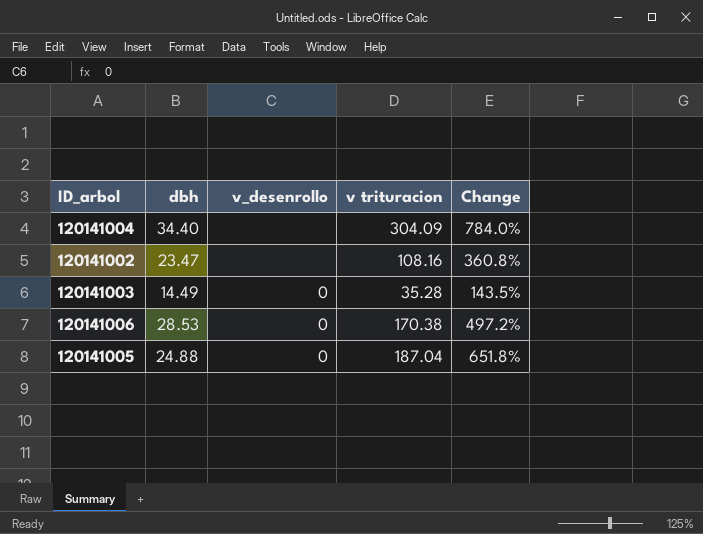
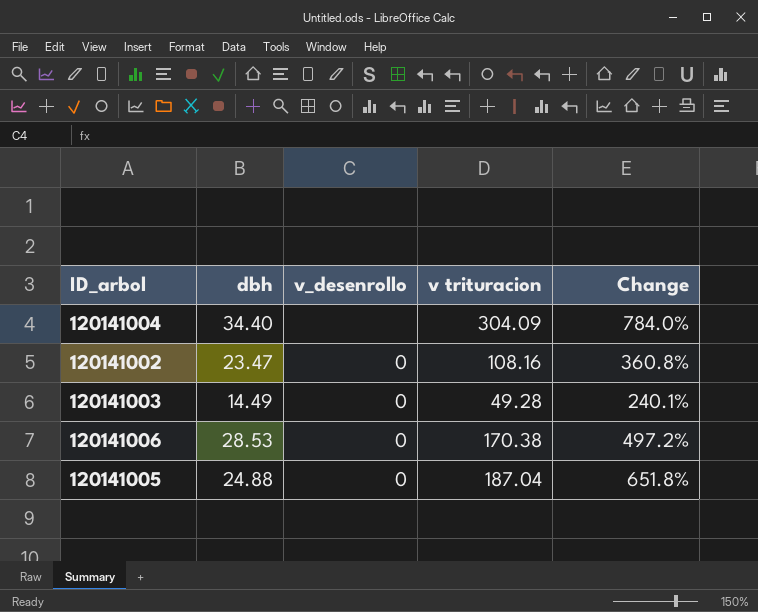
120141002 | v_desenrollo: none -> 0
120141003 | v trituracion: 35.28 -> 49.28
120141003 | Change: 143.5% -> 240.1%

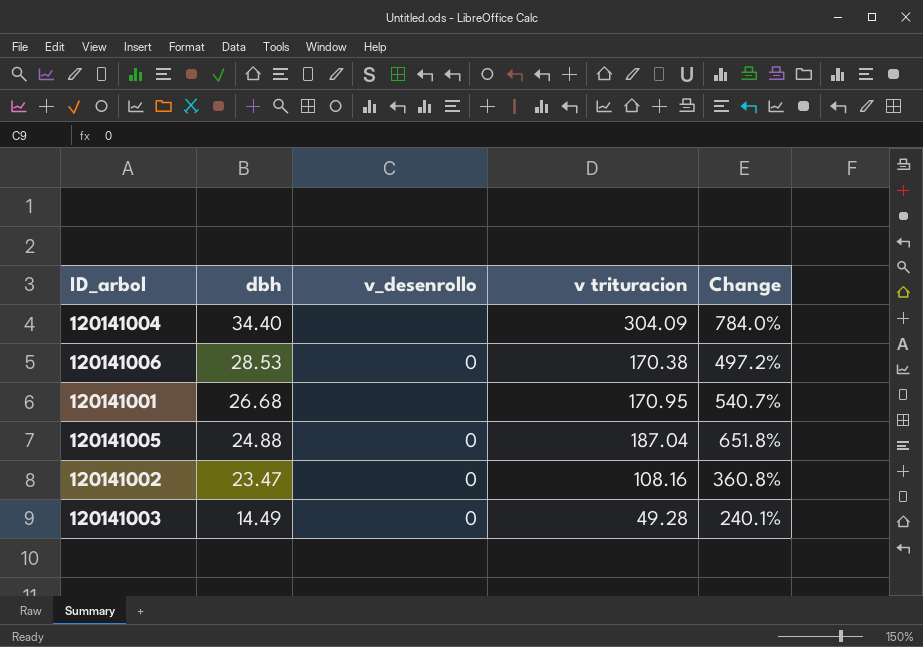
row order: none -> dbh descending
row 120141001: none -> 26.68 | none | 170.95 | 540.7%

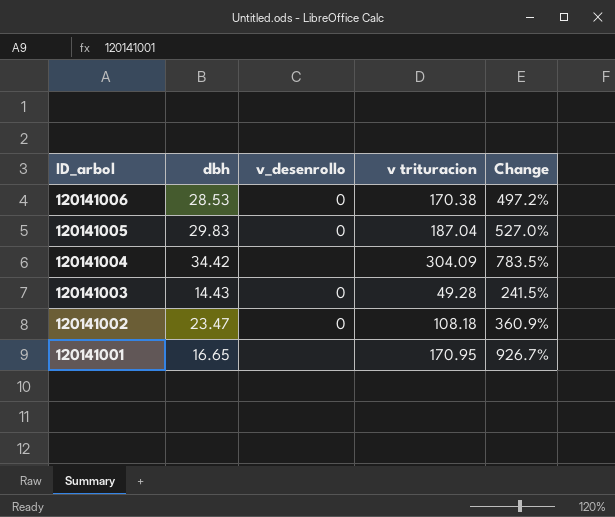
row order: dbh descending -> ID_arbol descending
120141005 | dbh: 24.88 -> 29.83
120141005 | Change: 651.8% -> 527.0%
120141004 | dbh: 34.40 -> 34.42
120141004 | Change: 784.0% -> 783.5%
120141003 | dbh: 14.49 -> 14.43
120141003 | Change: 240.1% -> 241.5%
120141002 | v trituracion: 108.16 -> 108.18
120141002 | Change: 360.8% -> 360.9%
120141001 | dbh: 26.68 -> 16.65
120141001 | Change: 540.7% -> 926.7%

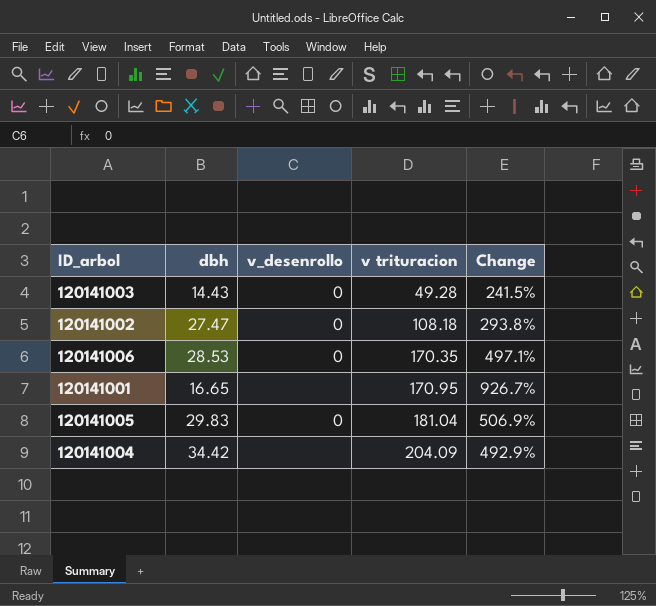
row order: ID_arbol descending -> v trituracion ascending
120141002 | dbh: 23.47 -> 27.47
120141002 | Change: 360.9% -> 293.8%
120141006 | v trituracion: 170.38 -> 170.35
120141006 | Change: 497.2% -> 497.1%
120141005 | v trituracion: 187.04 -> 181.04
120141005 | Change: 527.0% -> 506.9%
120141004 | v trituracion: 304.09 -> 204.09
120141004 | Change: 783.5% -> 492.9%

